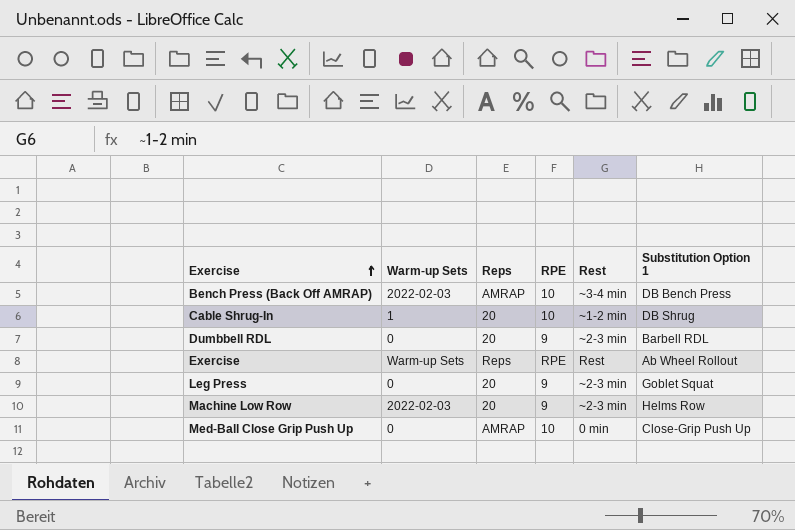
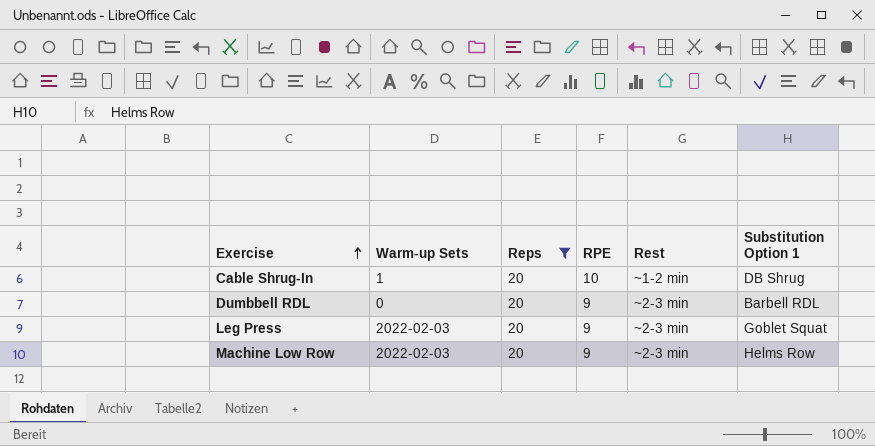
filter: none -> Reps = 20
Leg Press | Warm-up Sets: 0 -> 2022-02-03

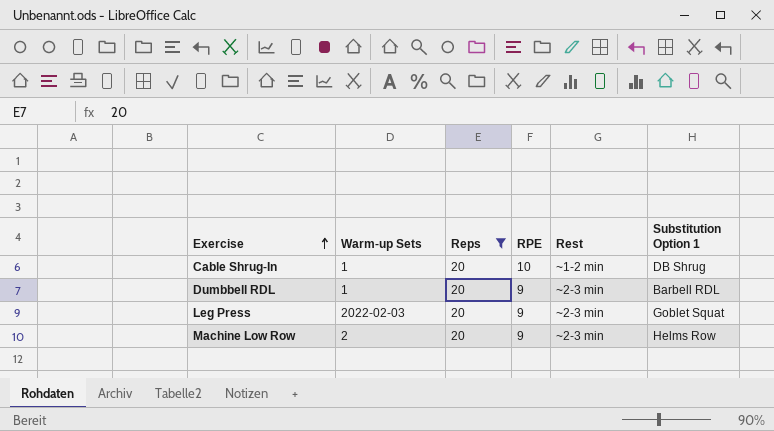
Dumbbell RDL | Warm-up Sets: 0 -> 1
Machine Low Row | Warm-up Sets: 2022-02-03 -> 2

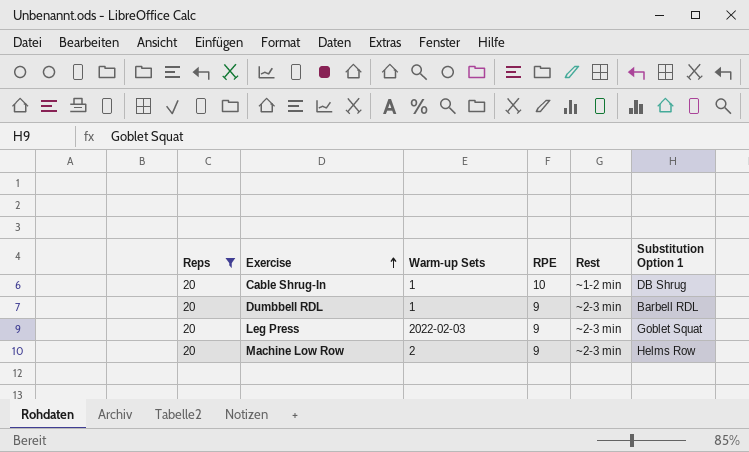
column Reps | position: 3 -> 1

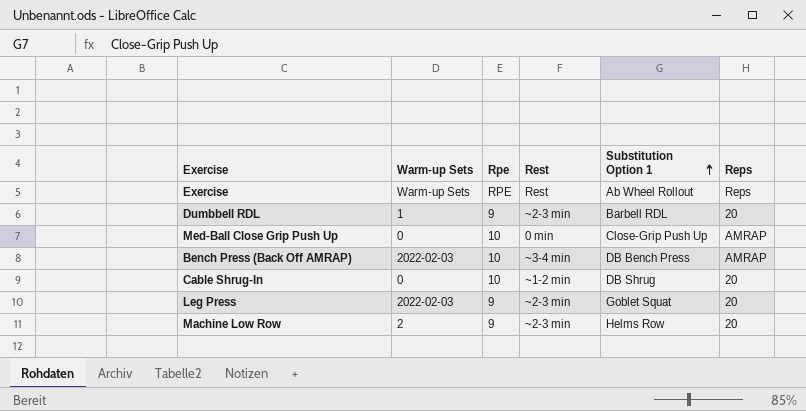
filter: Reps = 20 -> none
row order: Exercise ascending -> Substitution Option 1 ascending
column name: RPE -> Rpe
column Reps | position: 1 -> 6
Cable Shrug-In | Warm-up Sets: 1 -> 0

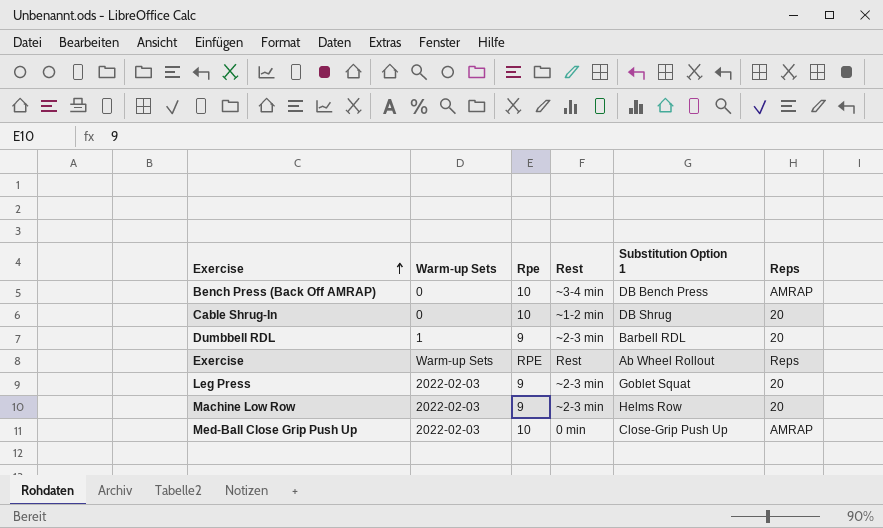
row order: Substitution Option 1 ascending -> Exercise ascending
Bench Press (Back Off AMRAP) | Warm-up Sets: 2022-02-03 -> 0
Machine Low Row | Warm-up Sets: 2 -> 2022-02-03
Med-Ball Close Grip Push Up | Warm-up Sets: 0 -> 2022-02-03

